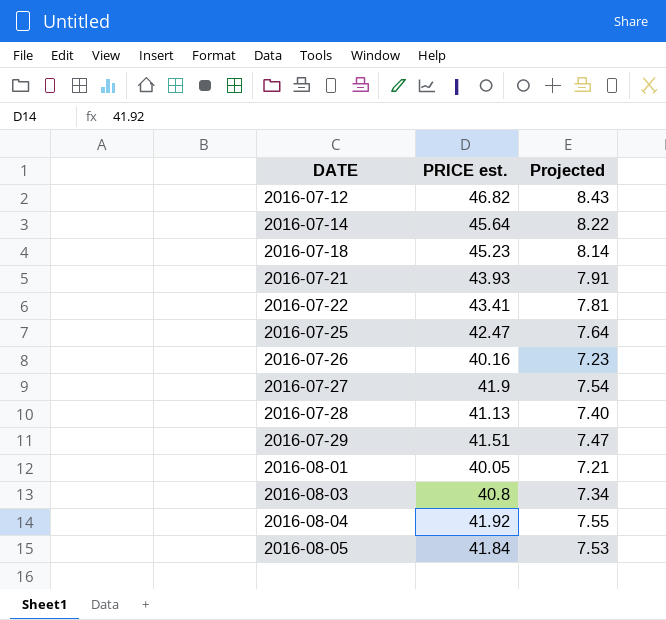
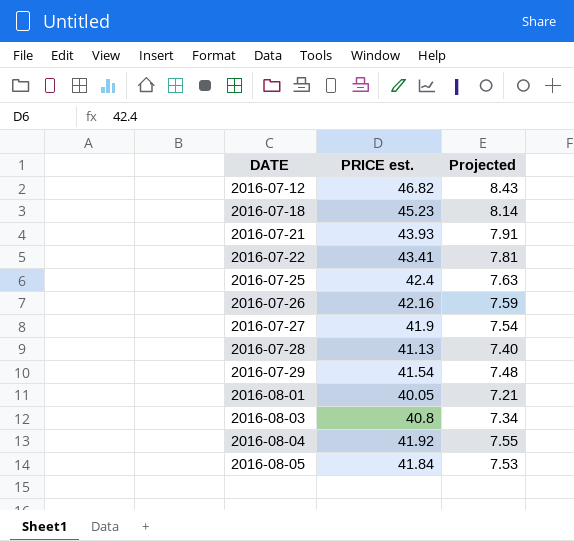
row 2016-07-14: 45.64 | 8.22 -> none
2016-07-25 | PRICE est.: 42.47 -> 42.4
2016-07-25 | Projected: 7.64 -> 7.63
2016-07-26 | PRICE est.: 40.16 -> 42.16
2016-07-26 | Projected: 7.23 -> 7.59
2016-07-29 | PRICE est.: 41.51 -> 41.54
2016-07-29 | Projected: 7.47 -> 7.48

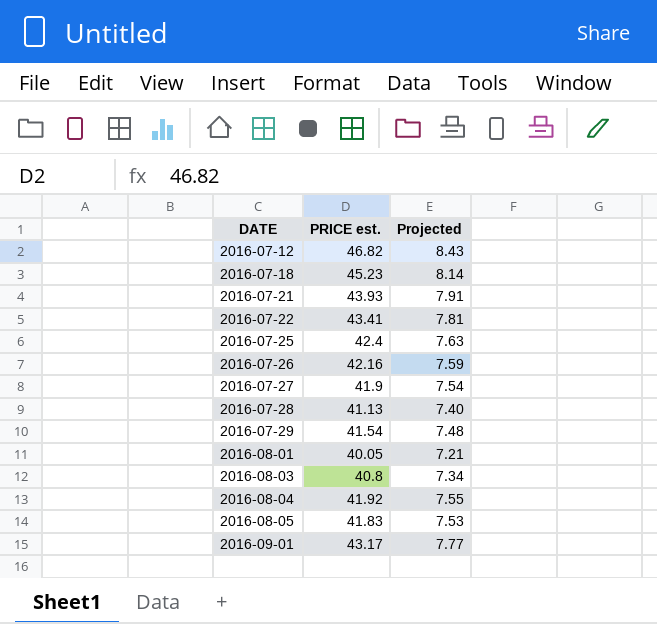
2016-08-05 | PRICE est.: 41.84 -> 41.83
row 2016-09-01: none -> 43.17 | 7.77

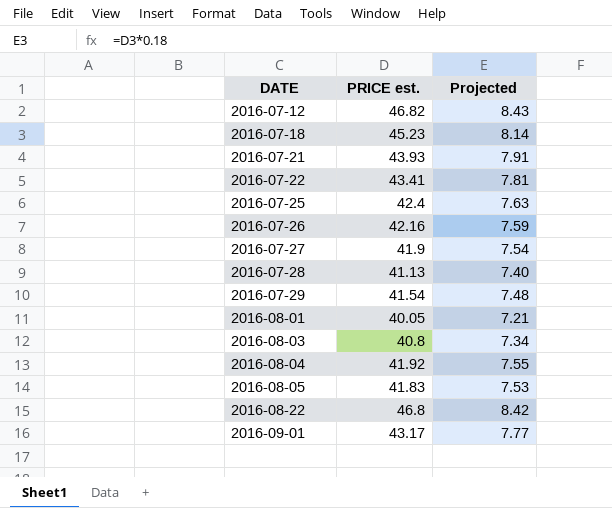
row 2016-08-22: none -> 46.8 | 8.42

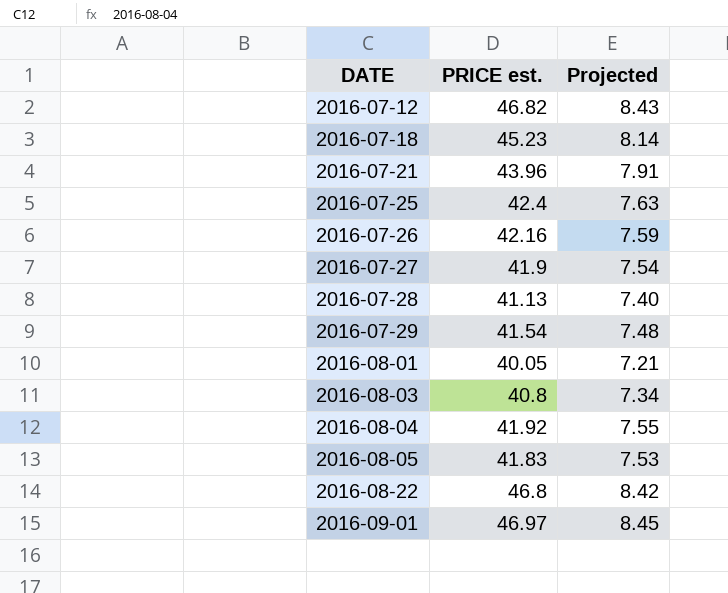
row 2016-07-22: 43.41 | 7.81 -> none
2016-07-21 | PRICE est.: 43.93 -> 43.96
2016-09-01 | PRICE est.: 43.17 -> 46.97
2016-09-01 | Projected: 7.77 -> 8.45

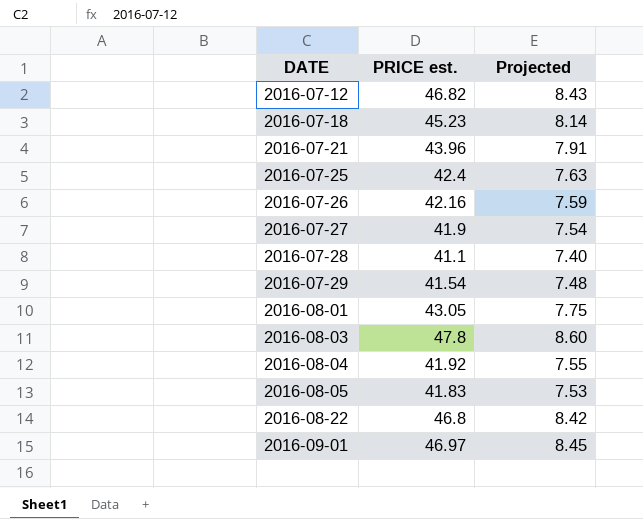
2016-07-28 | PRICE est.: 41.13 -> 41.1
2016-08-01 | PRICE est.: 40.05 -> 43.05
2016-08-01 | Projected: 7.21 -> 7.75
2016-08-03 | PRICE est.: 40.8 -> 47.8
2016-08-03 | Projected: 7.34 -> 8.60

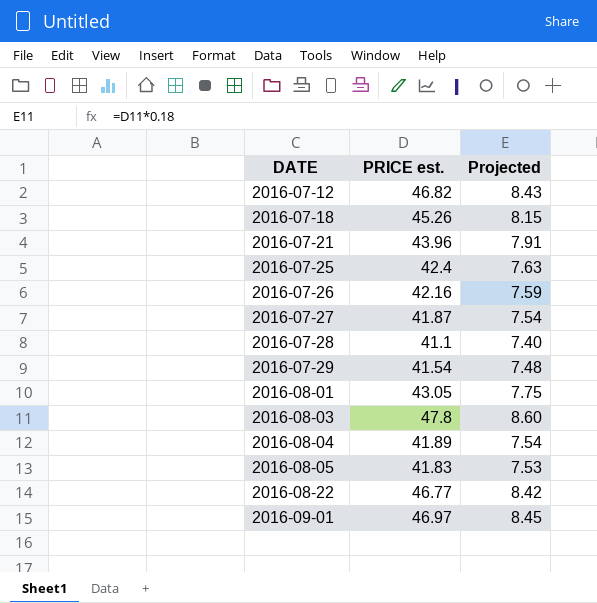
2016-07-18 | PRICE est.: 45.23 -> 45.26
2016-07-18 | Projected: 8.14 -> 8.15
2016-07-27 | PRICE est.: 41.9 -> 41.87
2016-08-04 | PRICE est.: 41.92 -> 41.89
2016-08-04 | Projected: 7.55 -> 7.54
2016-08-22 | PRICE est.: 46.8 -> 46.77

